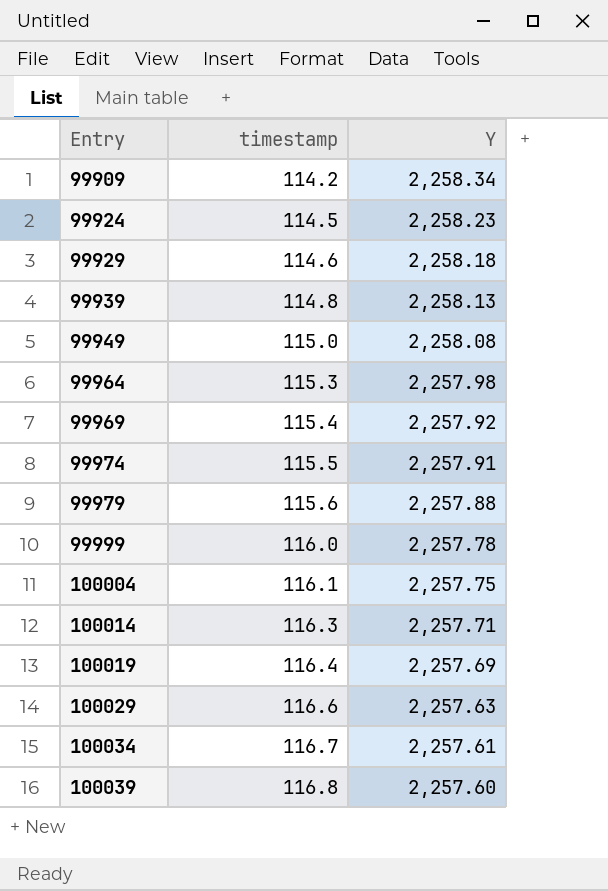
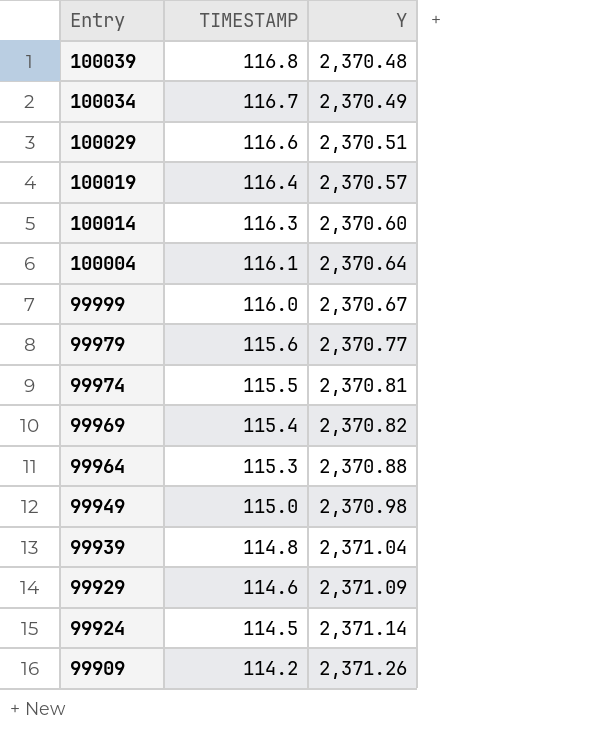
row order: Entry ascending -> Entry descending
column name: timestamp -> TIMESTAMP
100039 | Y: 2,257.60 -> 2,370.48
100034 | Y: 2,257.61 -> 2,370.49
100029 | Y: 2,257.63 -> 2,370.51
100019 | Y: 2,257.69 -> 2,370.57
100014 | Y: 2,257.71 -> 2,370.60
100004 | Y: 2,257.75 -> 2,370.64
99999 | Y: 2,257.78 -> 2,370.67
99979 | Y: 2,257.88 -> 2,370.77
99974 | Y: 2,257.91 -> 2,370.81
99969 | Y: 2,257.92 -> 2,370.82
99964 | Y: 2,257.98 -> 2,370.88
99949 | Y: 2,258.08 -> 2,370.98
99939 | Y: 2,258.13 -> 2,371.04
99929 | Y: 2,258.18 -> 2,371.09
99924 | Y: 2,258.23 -> 2,371.14
99909 | Y: 2,258.34 -> 2,371.26

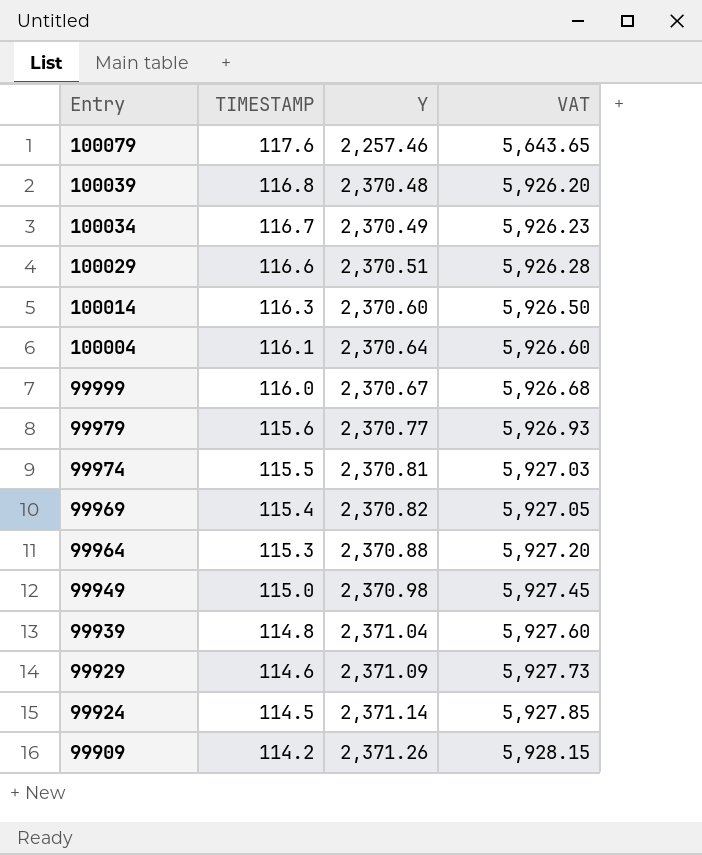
column VAT | formula: none -> [Y] * 2.5
row 100019: 116.4 | 2,370.57 -> none
row 100079: none -> 117.6 | 2,257.46 | 5,643.65

